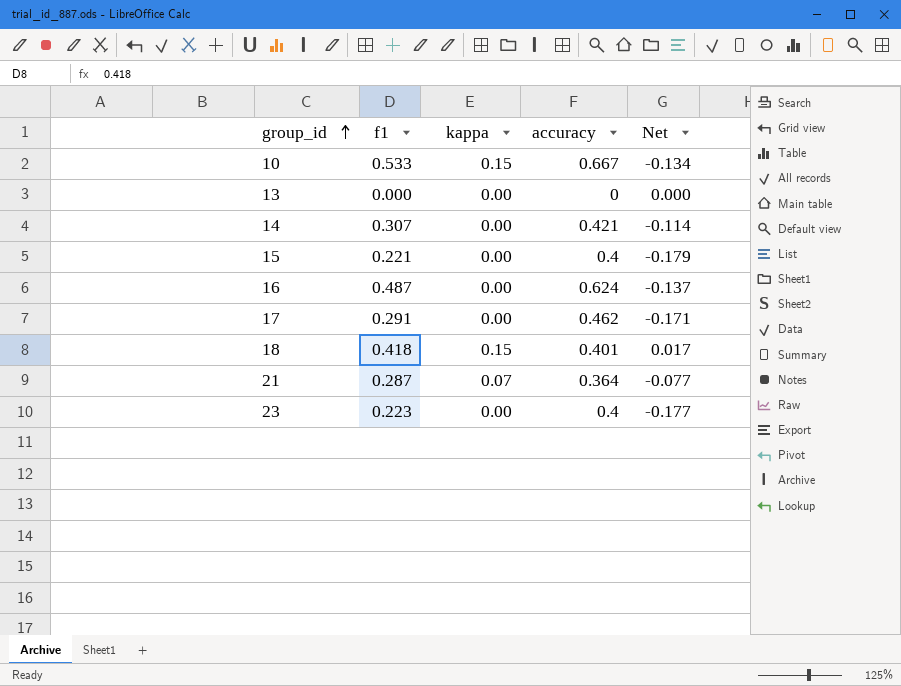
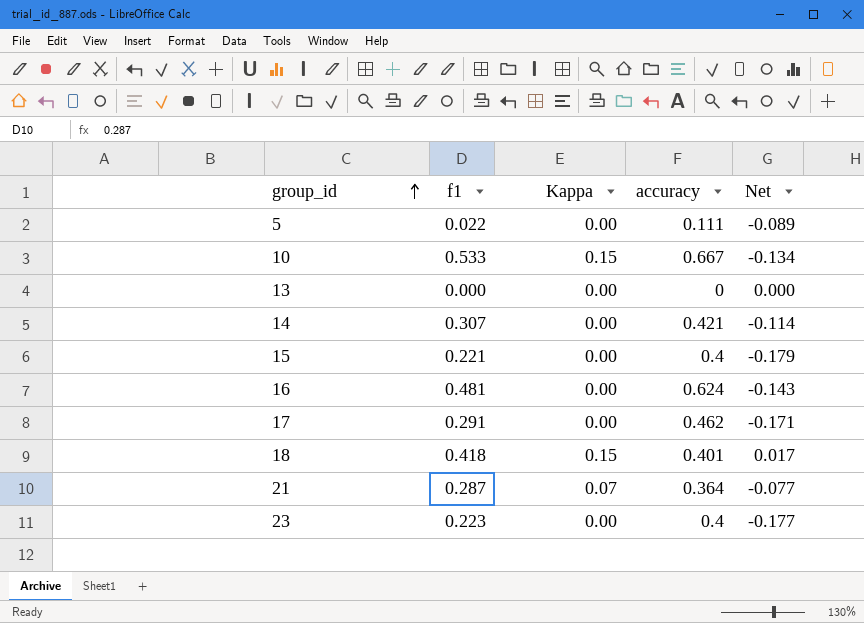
column name: kappa -> Kappa
row 5: none -> 0.022 | 0.00 | 0.111 | -0.089
16 | f1: 0.487 -> 0.481
16 | Net: -0.137 -> -0.143

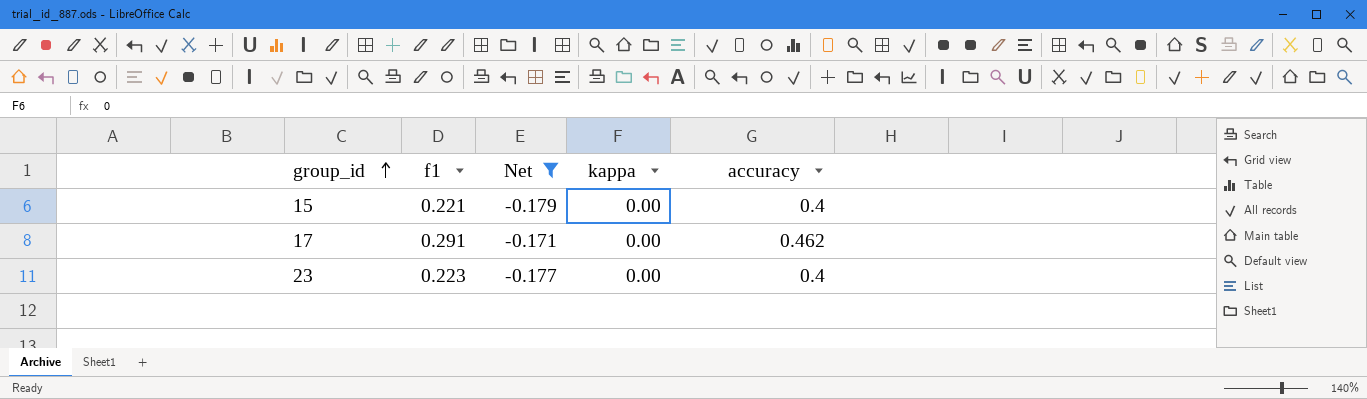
filter: none -> Net <= -0.171
column Net | position: 5 -> 3
column name: Kappa -> kappa

